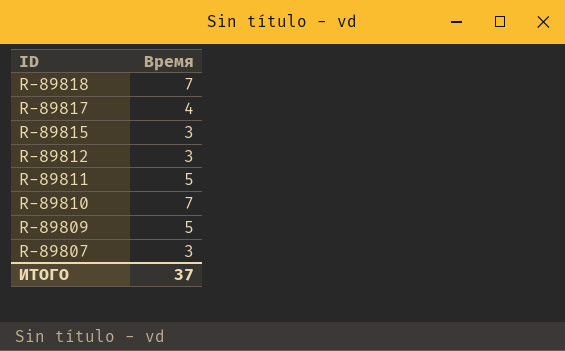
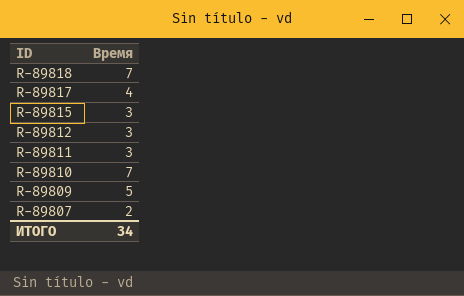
R-89811 | Время: 5 -> 3
R-89807 | Время: 3 -> 2
ИТОГО | Время: 37 -> 34

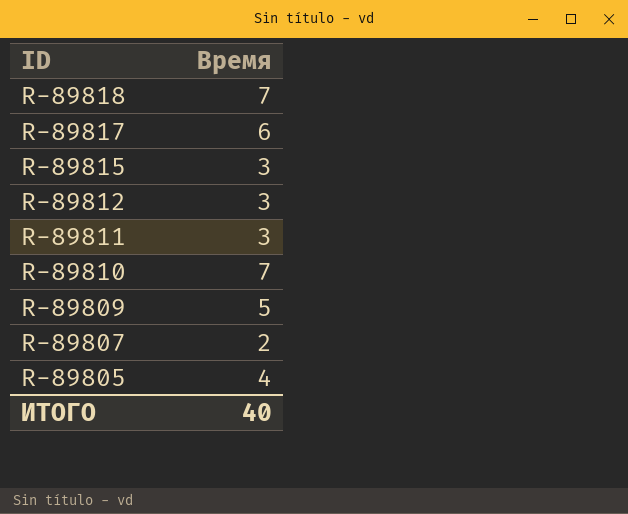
R-89817 | Время: 4 -> 6
row R-89805: none -> 4
ИТОГО | Время: 34 -> 40

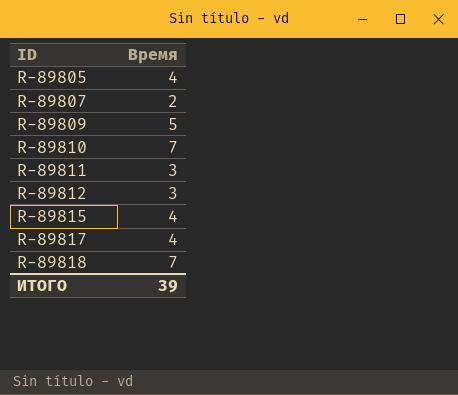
row order: ID descending -> ID ascending
R-89815 | Время: 3 -> 4
R-89817 | Время: 6 -> 4
ИТОГО | Время: 40 -> 39

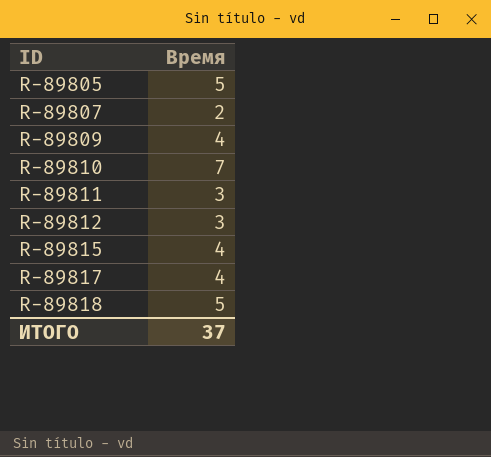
R-89805 | Время: 4 -> 5
R-89809 | Время: 5 -> 4
R-89818 | Время: 7 -> 5
ИТОГО | Время: 39 -> 37

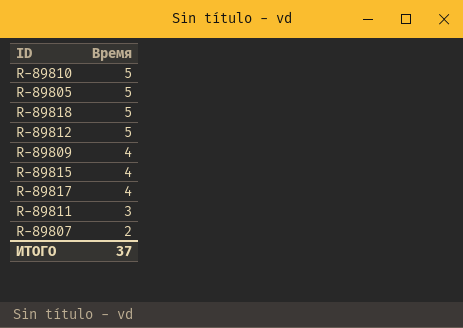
row order: ID ascending -> Время descending
R-89810 | Время: 7 -> 5
R-89812 | Время: 3 -> 5

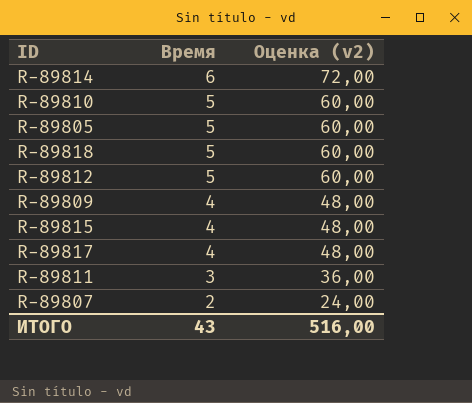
column Оценка (v2) | formula: none -> [Время] * 12
row R-89814: none -> 6 | 72,00
ИТОГО | Время: 37 -> 43

